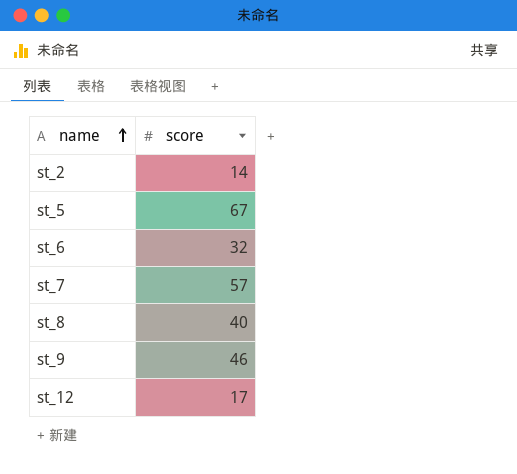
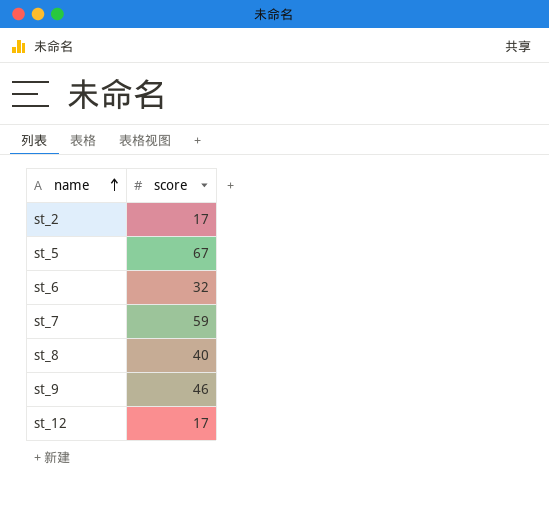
st_2 | score: 14 -> 17
st_7 | score: 57 -> 59

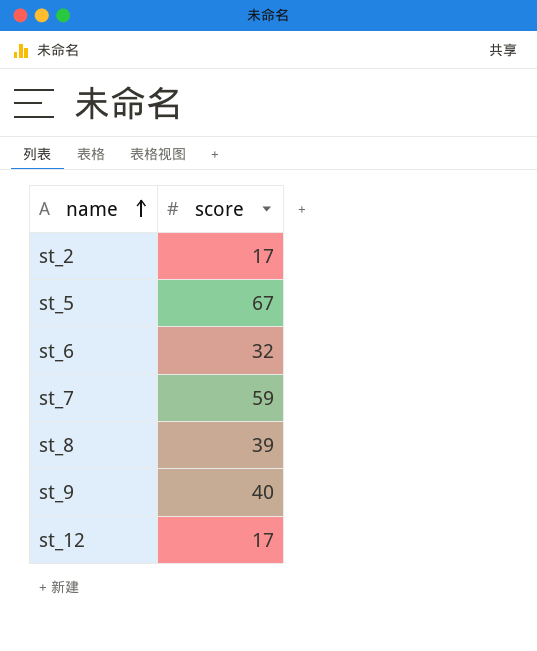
st_8 | score: 40 -> 39
st_9 | score: 46 -> 40

